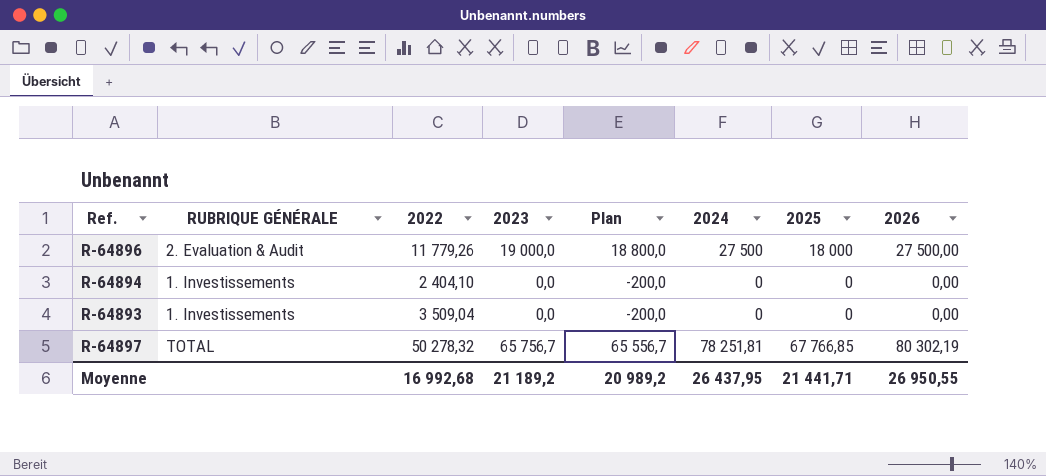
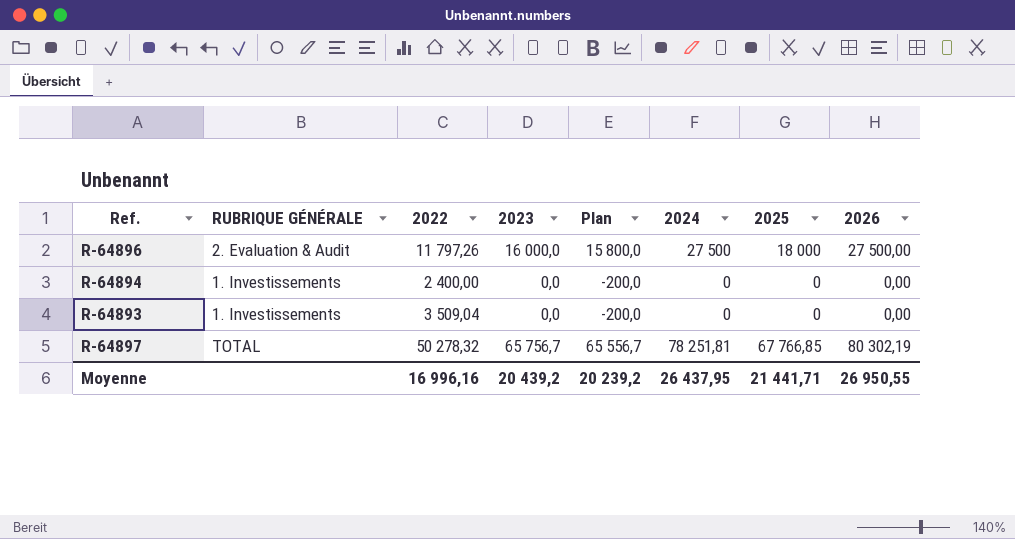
R-64896 | 2022: 11 779,26 -> 11 797,26
R-64896 | 2023: 19 000,0 -> 16 000,0
R-64896 | Plan: 18 800,0 -> 15 800,0
R-64894 | 2022: 2 404,10 -> 2 400,00
Moyenne | 2022: 16 992,68 -> 16 996,16
Moyenne | 2023: 21 189,2 -> 20 439,2
Moyenne | Plan: 20 989,2 -> 20 239,2

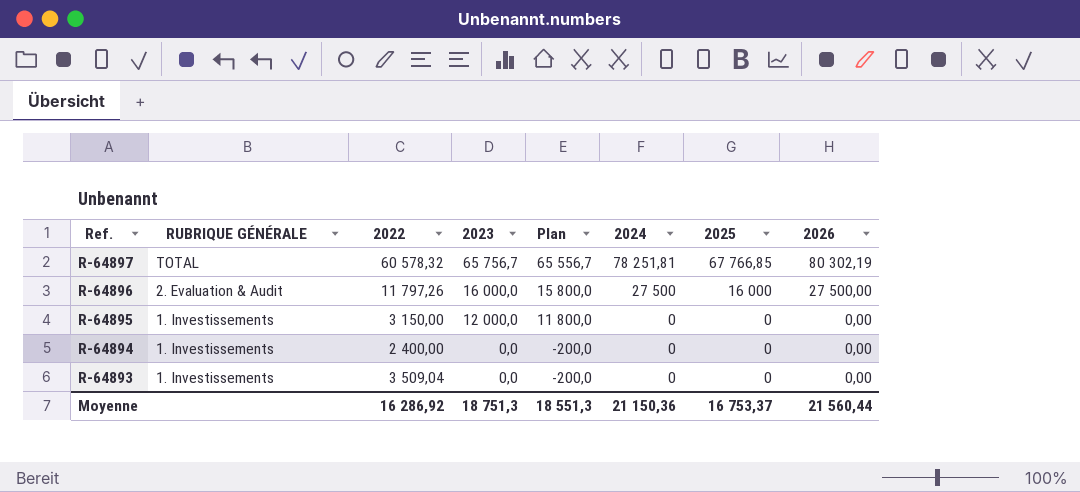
row order: none -> Ref. descending
R-64897 | 2022: 50 278,32 -> 60 578,32
R-64896 | 2025: 18 000 -> 16 000
row R-64895: none -> 1. Investissements | 3 150,00 | 12 000,0 | 11 800,0 | 0 | 0 | 0,00
Moyenne | 2022: 16 996,16 -> 16 286,92
Moyenne | 2023: 20 439,2 -> 18 751,3
Moyenne | Plan: 20 239,2 -> 18 551,3
Moyenne | 2024: 26 437,95 -> 21 150,36
Moyenne | 2025: 21 441,71 -> 16 753,37
Moyenne | 2026: 26 950,55 -> 21 560,44

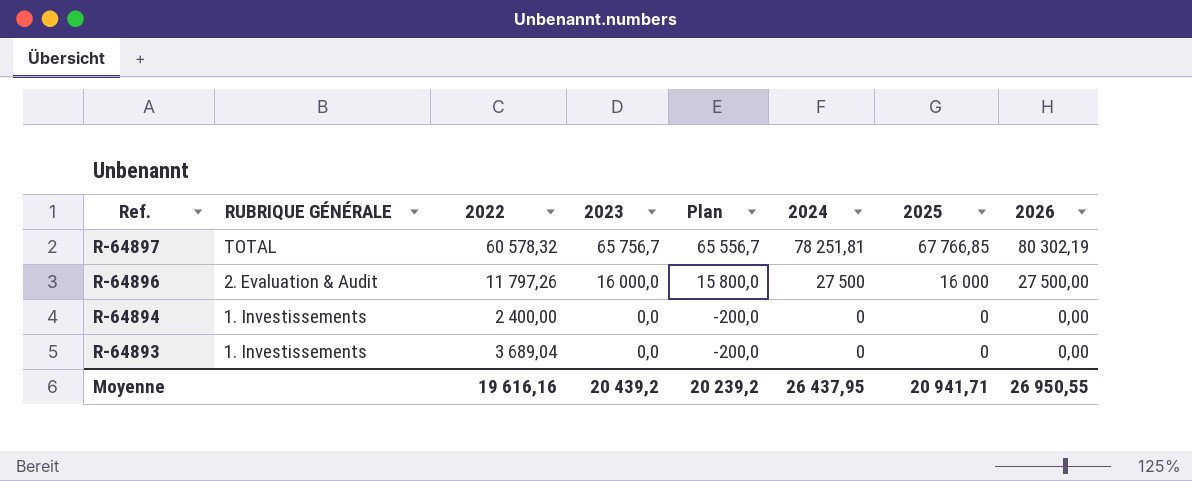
row R-64895: 1. Investissements | 3 150,00 | 12 000,0 | 11 800,0 | 0 | 0 | 0,00 -> none
R-64893 | 2022: 3 509,04 -> 3 689,04
Moyenne | 2022: 16 286,92 -> 19 616,16
Moyenne | 2023: 18 751,3 -> 20 439,2
Moyenne | Plan: 18 551,3 -> 20 239,2
Moyenne | 2024: 21 150,36 -> 26 437,95
Moyenne | 2025: 16 753,37 -> 20 941,71
Moyenne | 2026: 21 560,44 -> 26 950,55

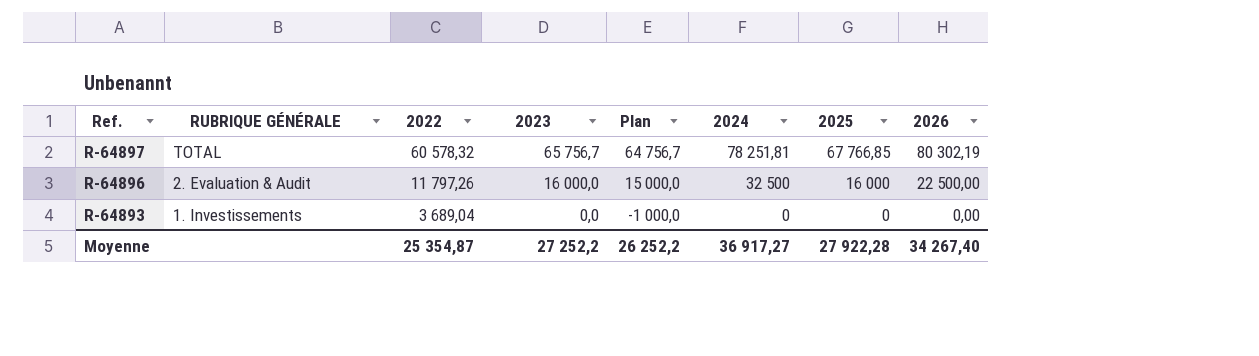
column Plan | formula: [2023] - 200 -> [2023] - 1000
row R-64894: 1. Investissements | 2 400,00 | 0,0 | -200,0 | 0 | 0 | 0,00 -> none
R-64896 | 2024: 27 500 -> 32 500
R-64896 | 2026: 27 500,00 -> 22 500,00
Moyenne | 2022: 19 616,16 -> 25 354,87
Moyenne | 2023: 20 439,2 -> 27 252,2
Moyenne | Plan: 20 239,2 -> 26 252,2
Moyenne | 2024: 26 437,95 -> 36 917,27
Moyenne | 2025: 20 941,71 -> 27 922,28
Moyenne | 2026: 26 950,55 -> 34 267,40

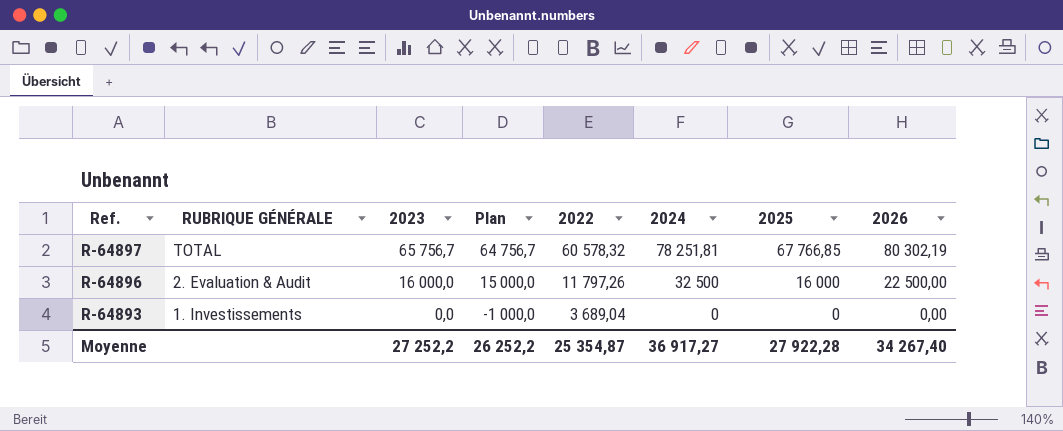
column 2022 | position: 3 -> 5

